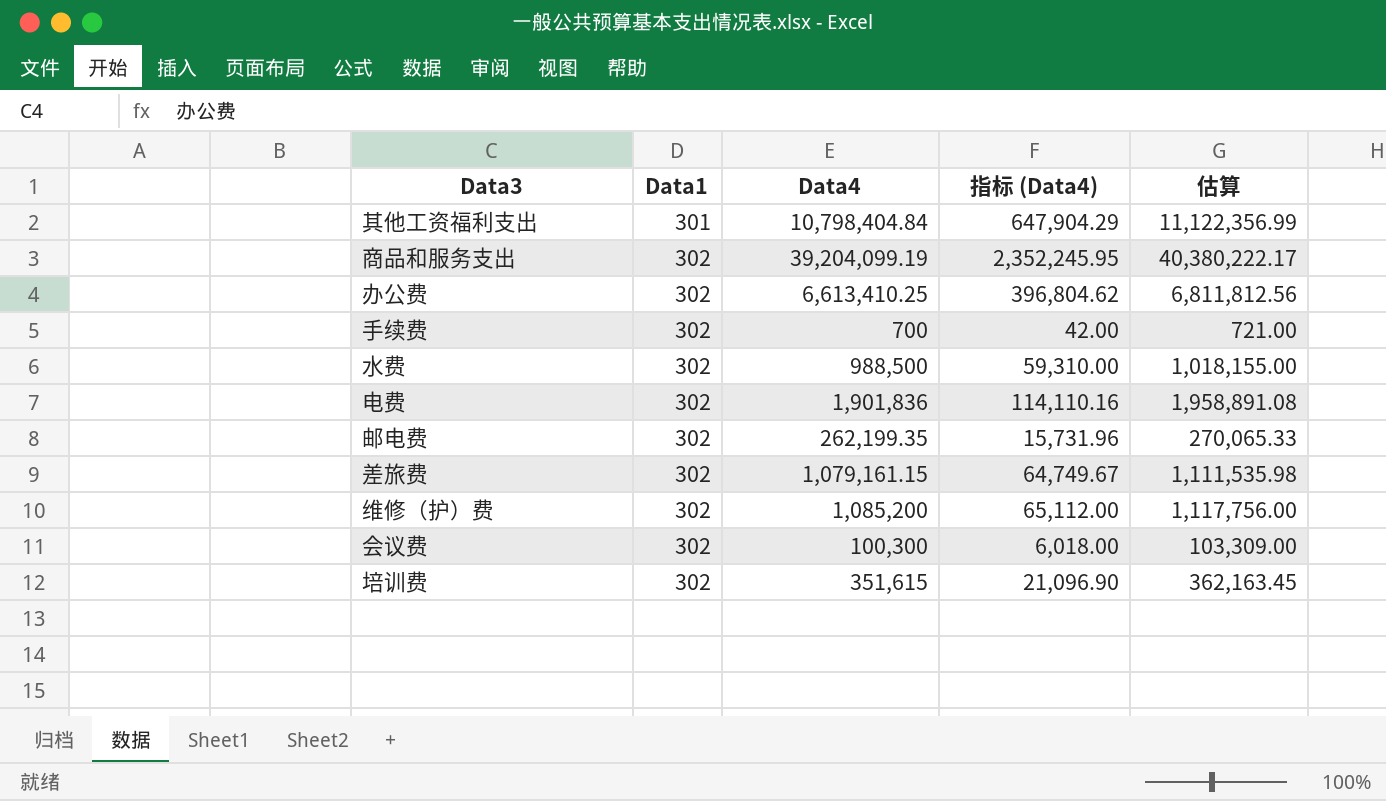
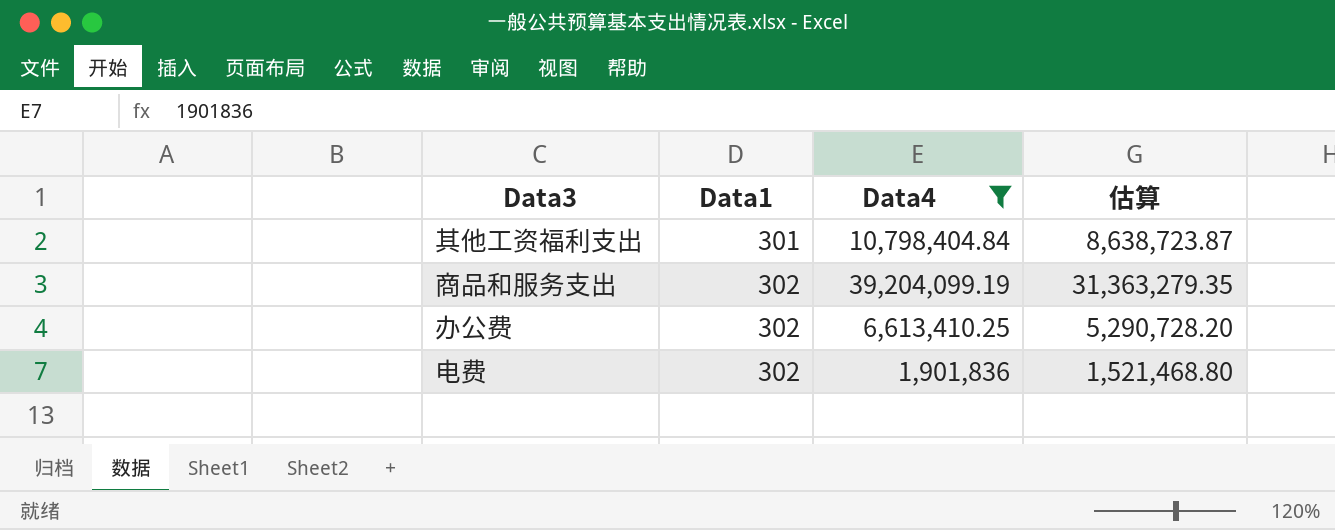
filter: none -> Data4 >= 1,901,836
column 指标 (Data4) | formula: [Data4] * 0.06 -> none
column 估算 | formula: [Data4] * 1.03 -> [Data4] * 0.8

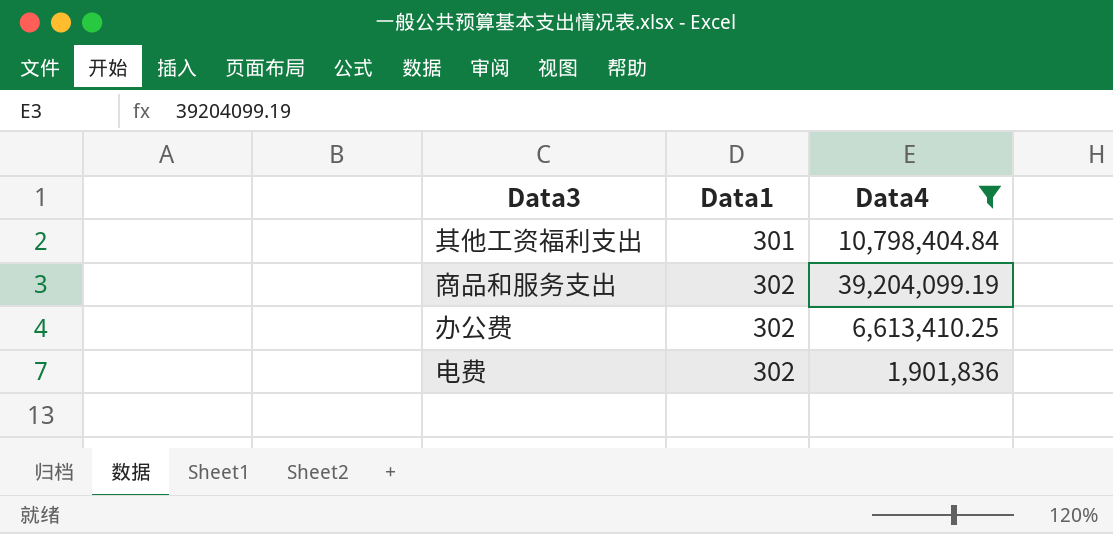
column 估算 | formula: [Data4] * 0.8 -> none

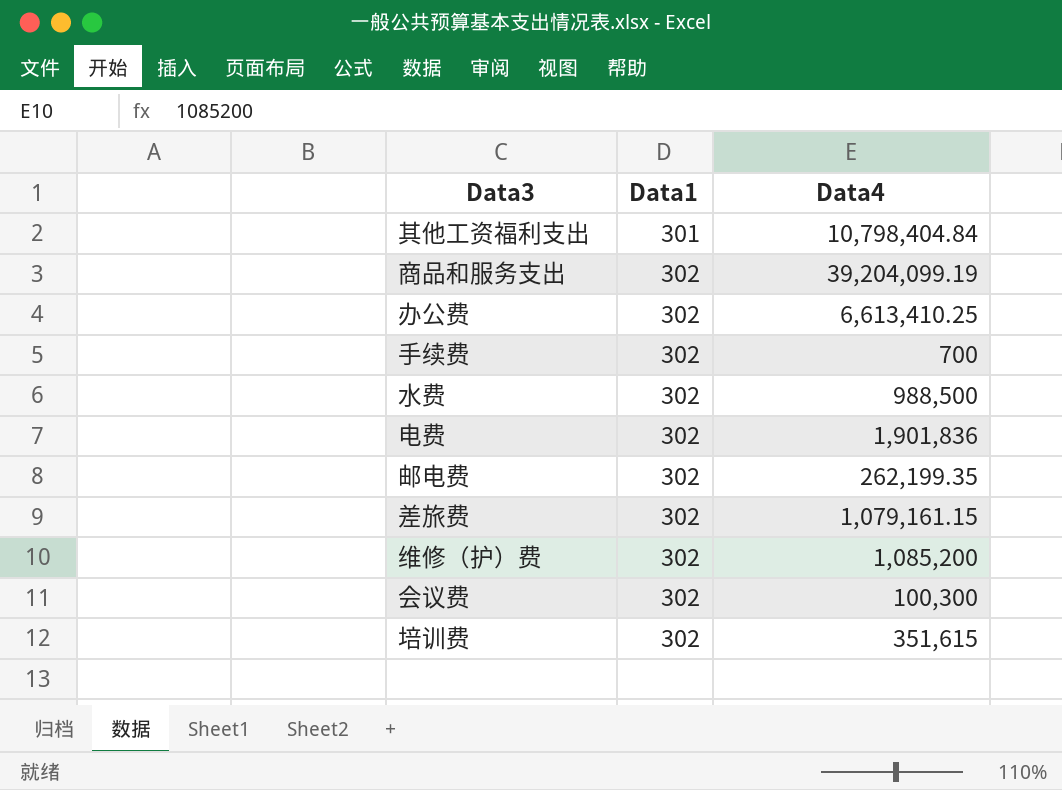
filter: Data4 >= 1,901,836 -> none

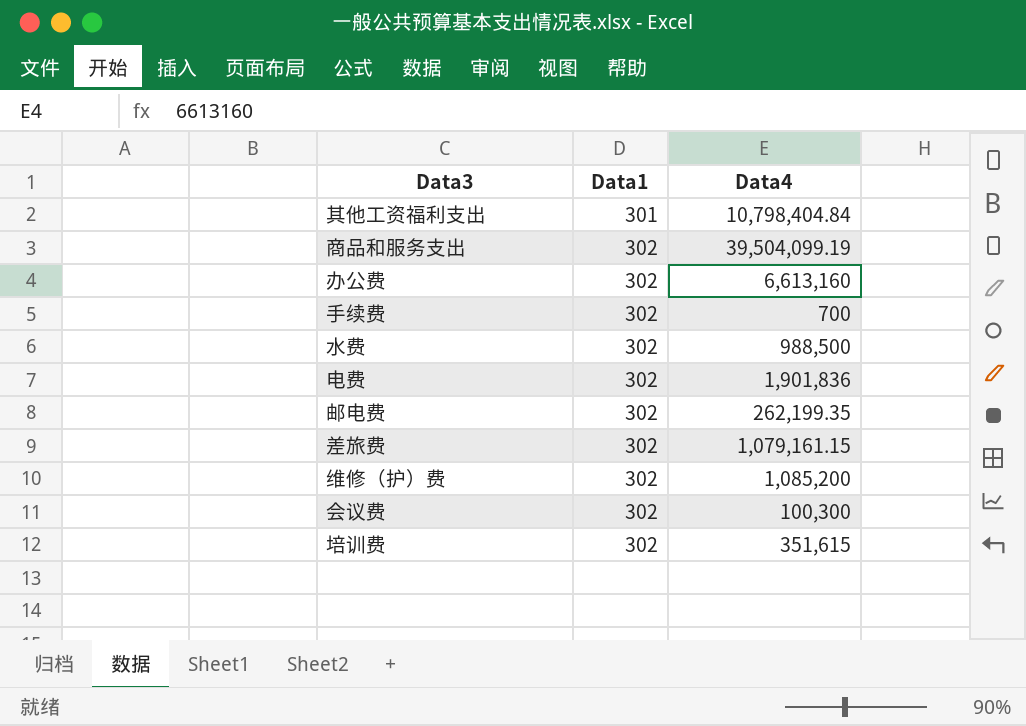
商品和服务支出 | Data4: 39,204,099.19 -> 39,504,099.19
办公费 | Data4: 6,613,410.25 -> 6,613,160

